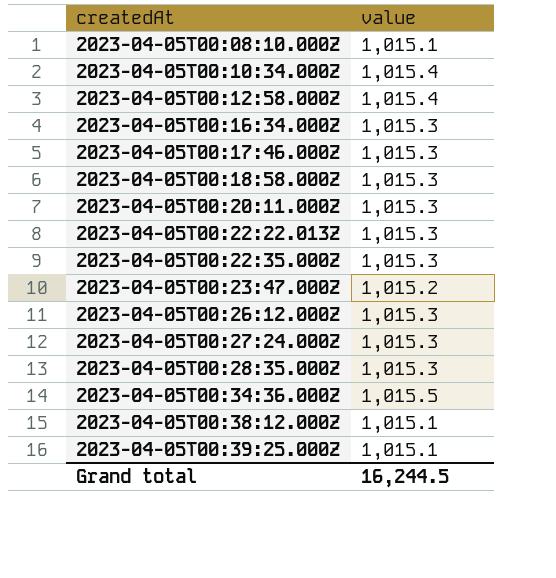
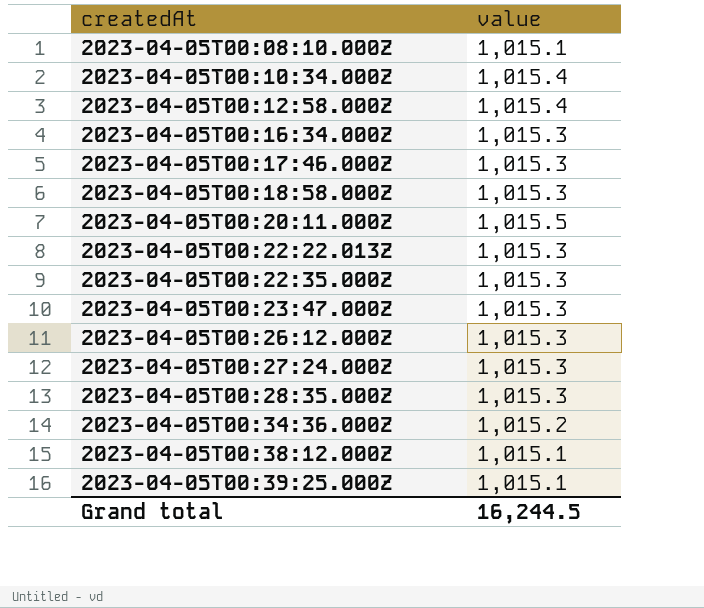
2023-04-05T00:20:11.000Z | value: 1,015.3 -> 1,015.5
2023-04-05T00:23:47.000Z | value: 1,015.2 -> 1,015.3
2023-04-05T00:34:36.000Z | value: 1,015.5 -> 1,015.2

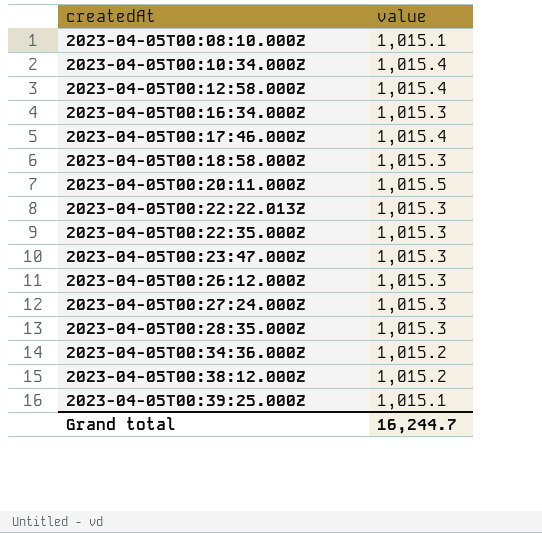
2023-04-05T00:17:46.000Z | value: 1,015.3 -> 1,015.4
2023-04-05T00:38:12.000Z | value: 1,015.1 -> 1,015.2
Grand total | value: 16,244.5 -> 16,244.7

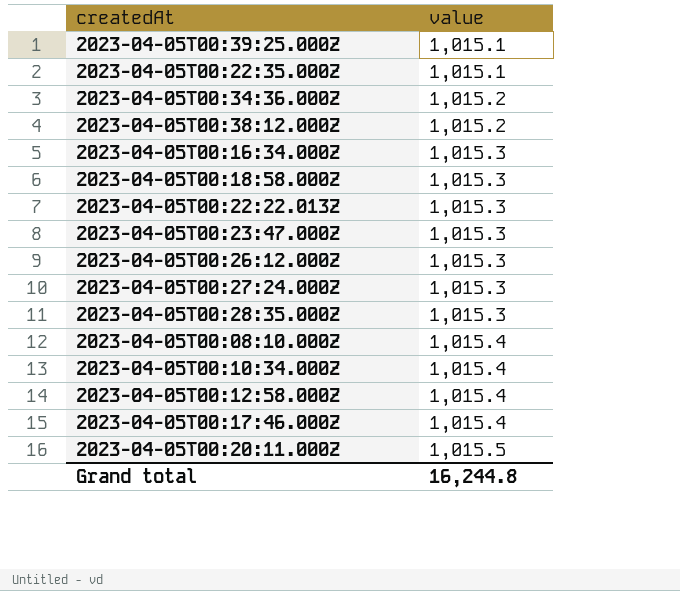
row order: createdAt ascending -> value ascending
2023-04-05T00:22:35.000Z | value: 1,015.3 -> 1,015.1
2023-04-05T00:08:10.000Z | value: 1,015.1 -> 1,015.4
Grand total | value: 16,244.7 -> 16,244.8

